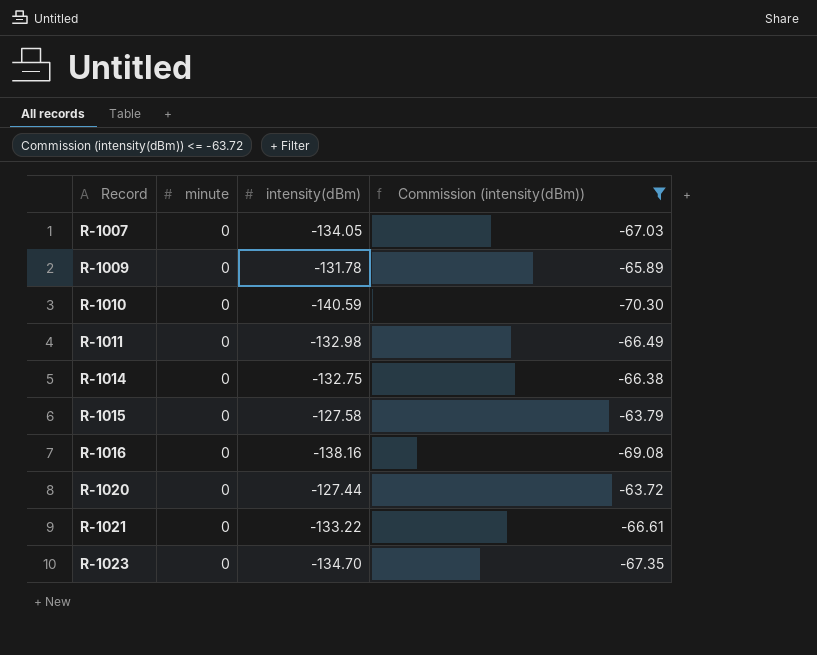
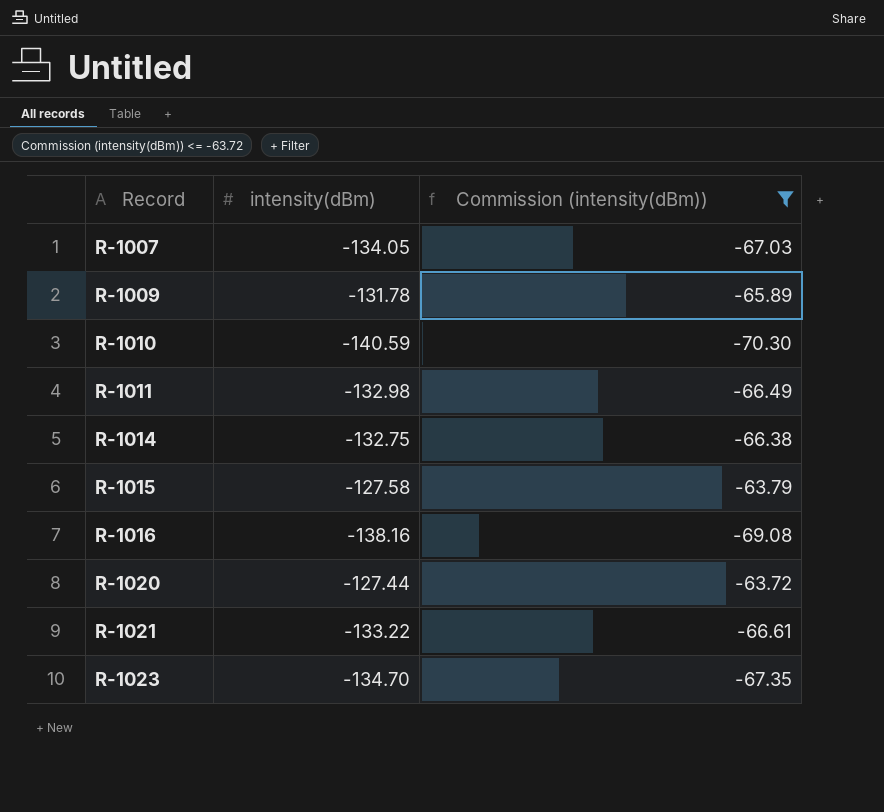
column minute | position: 2 -> none

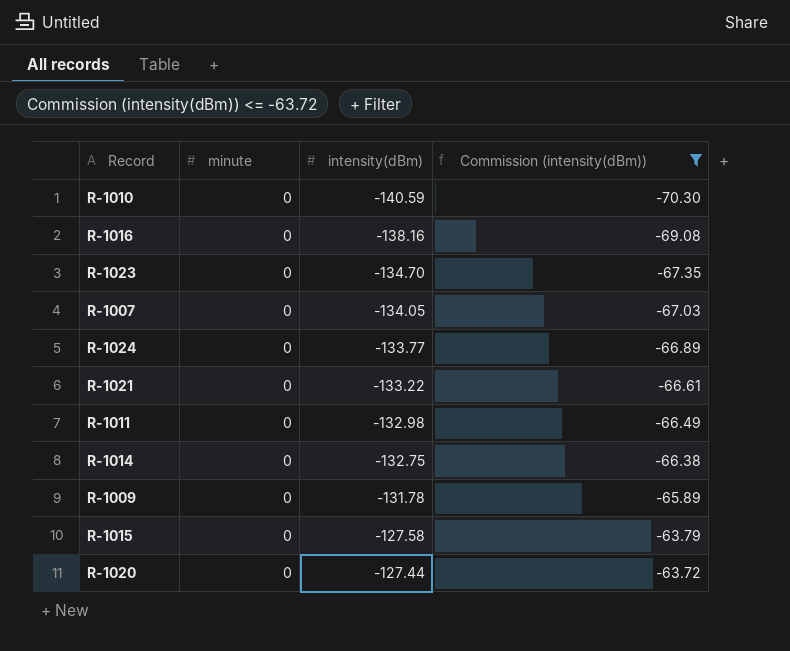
row order: Record ascending -> intensity(dBm) ascending
column minute | position: none -> 2
row R-1024: none -> 0 | -133.77 | -66.89

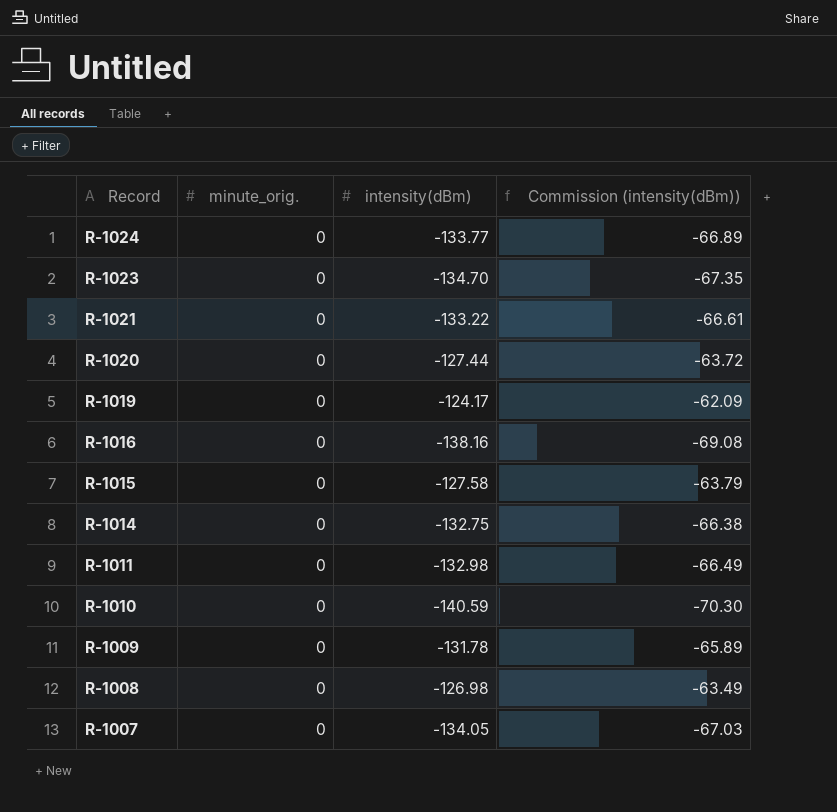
filter: Commission (intensity(dBm)) <= -63.72 -> none
row order: intensity(dBm) ascending -> Record descending
column name: minute -> minute_orig.

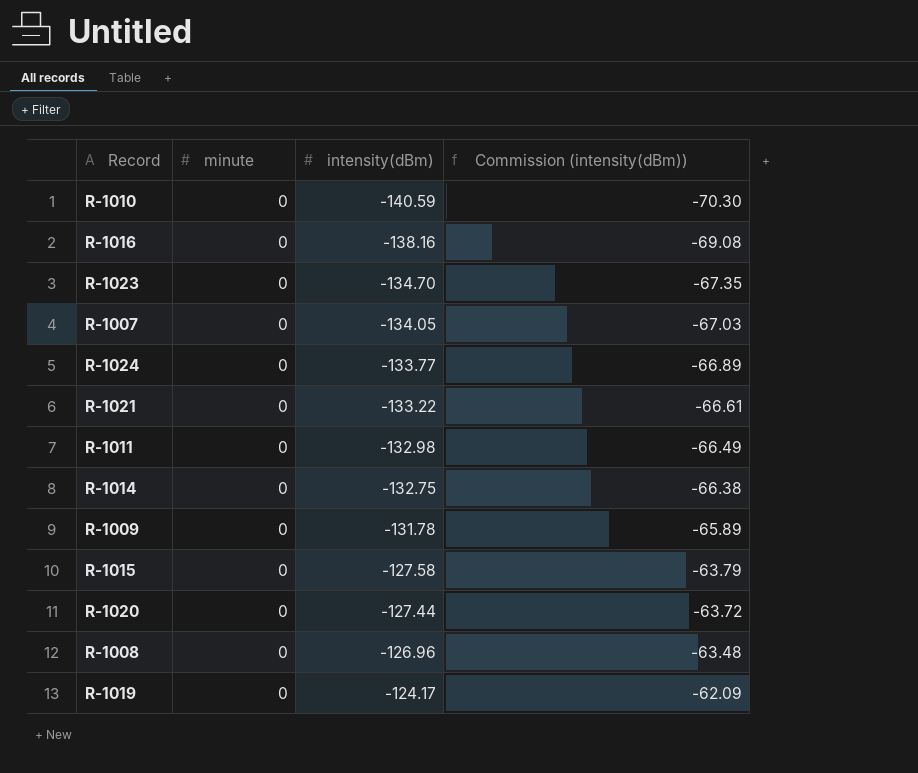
row order: Record descending -> intensity(dBm) ascending
column name: minute_orig. -> minute
R-1008 | intensity(dBm): -126.98 -> -126.96
R-1008 | Commission (intensity(dBm)): -63.49 -> -63.48

